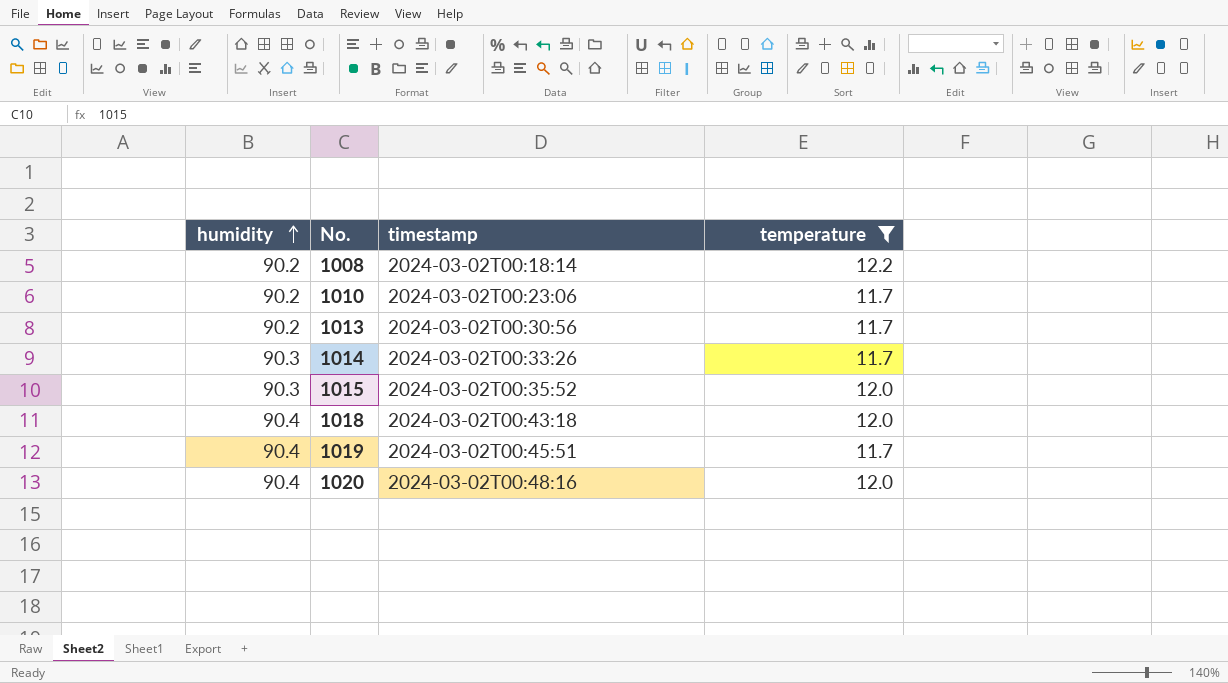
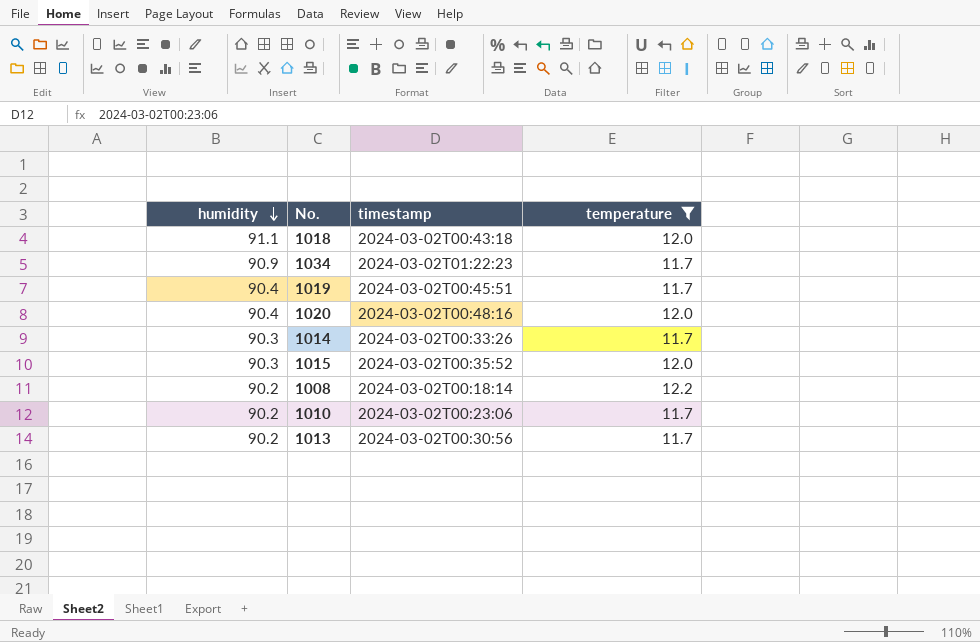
row order: humidity ascending -> humidity descending
1018 | humidity: 90.4 -> 91.1
row 1034: none -> 90.9 | 2024-03-02T01:22:23 | 11.7

